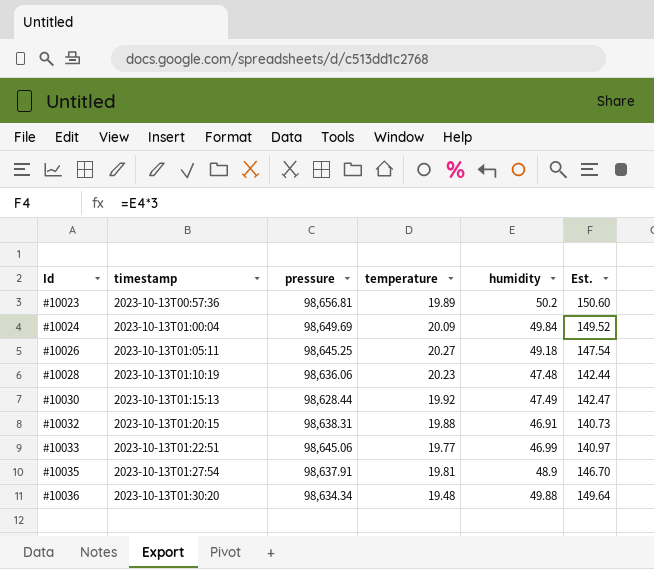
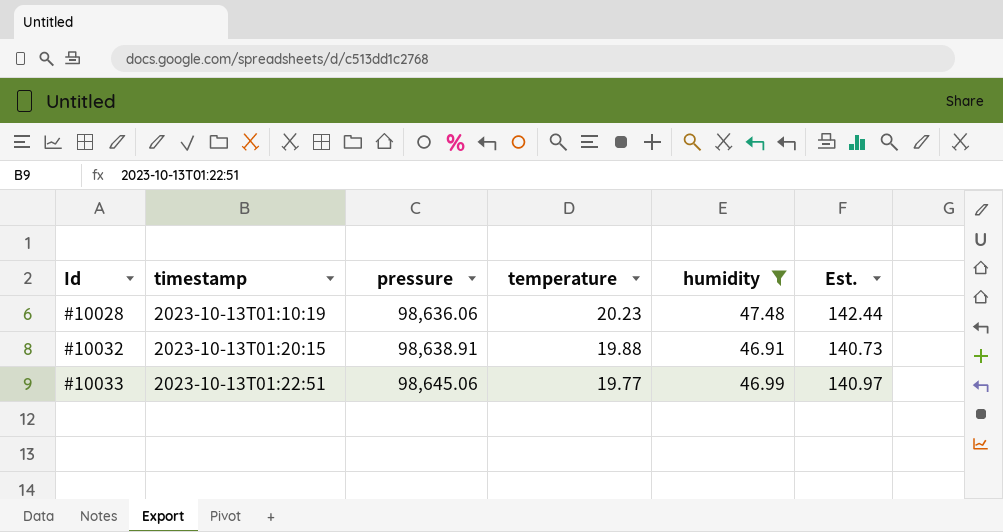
filter: none -> humidity <= 47.48
#10032 | pressure: 98,638.31 -> 98,638.91

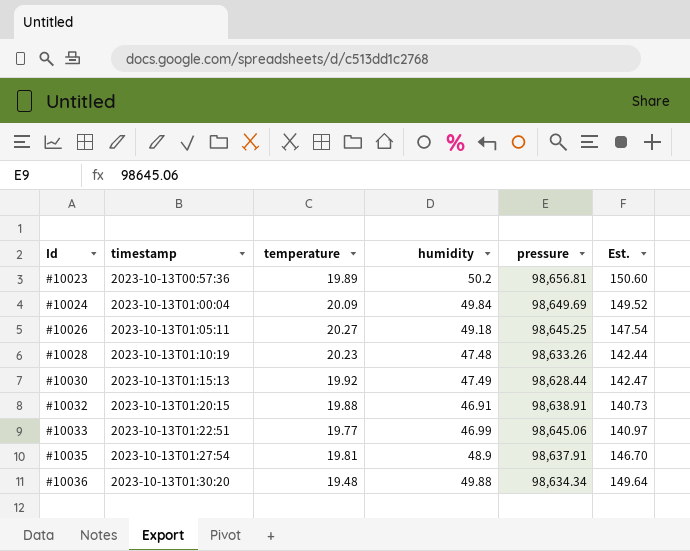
filter: humidity <= 47.48 -> none
column pressure | position: 3 -> 5
#10028 | pressure: 98,636.06 -> 98,633.26

